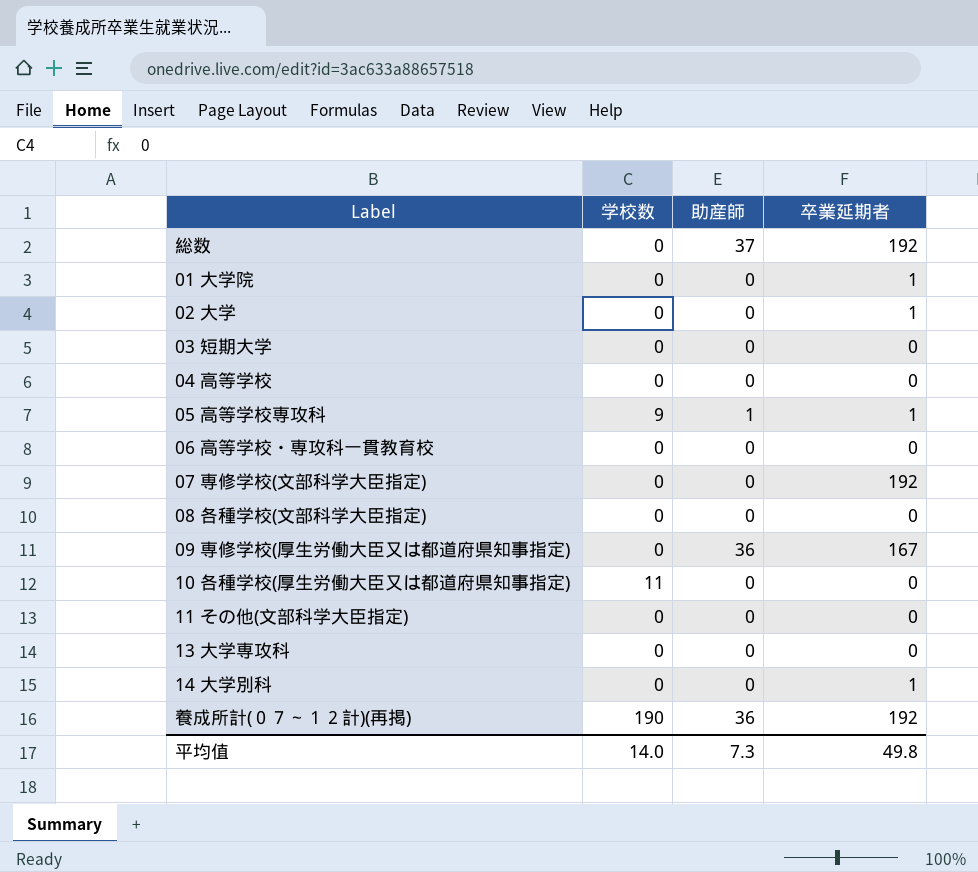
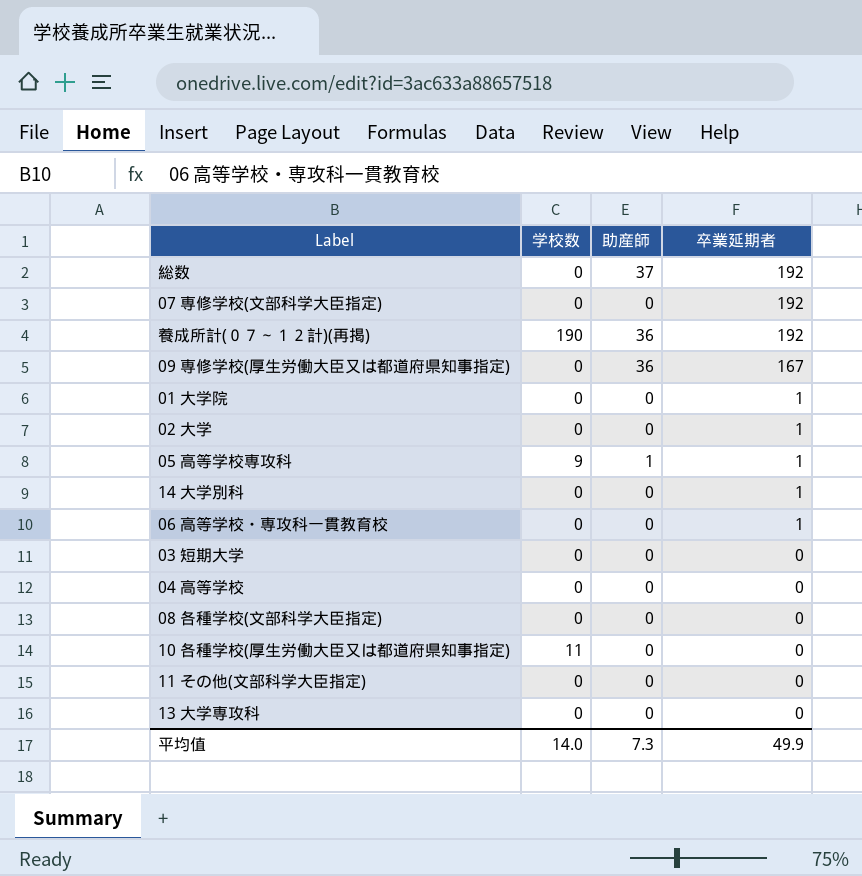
row order: none -> 卒業延期者 descending
06 高等学校・専攻科一貫教育校 | 卒業延期者: 0 -> 1
平均值 | 卒業延期者: 49.8 -> 49.9

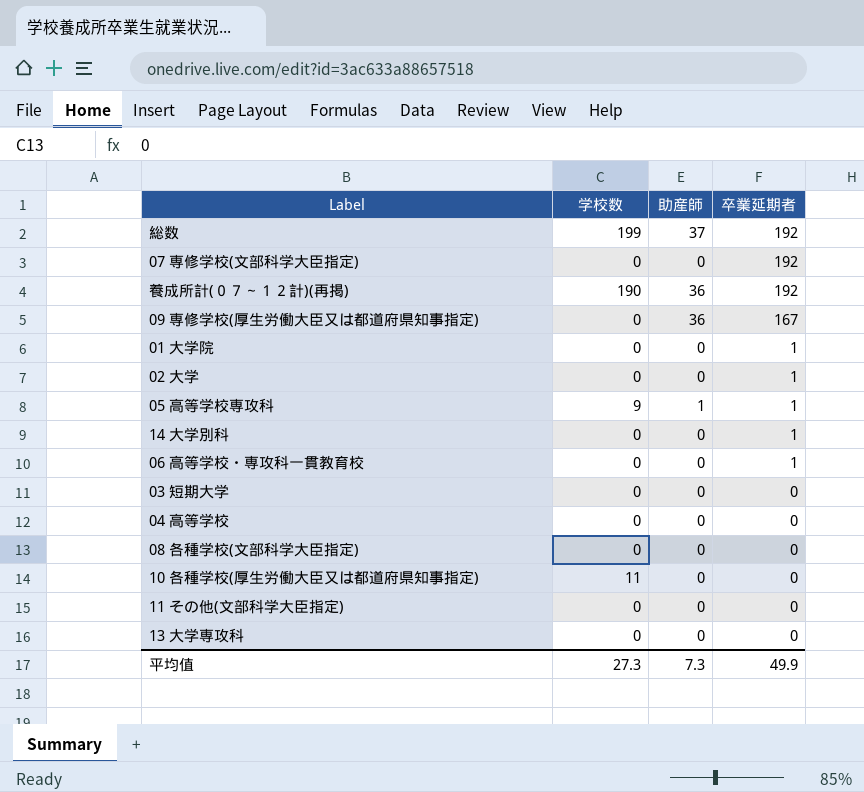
総数 | 学校数: 0 -> 199
平均值 | 学校数: 14.0 -> 27.3

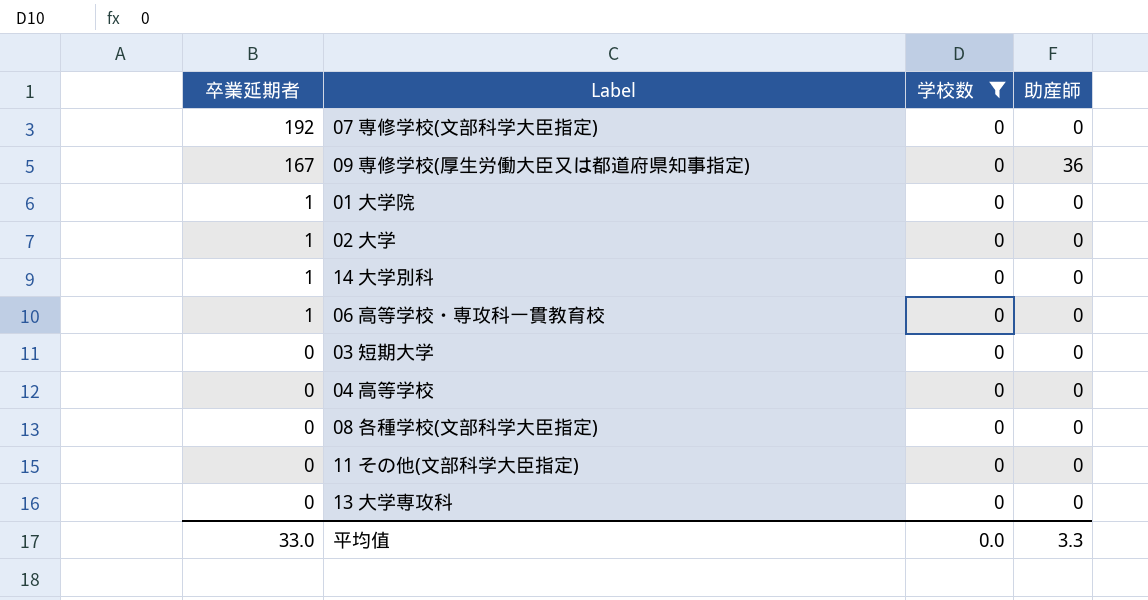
filter: none -> 学校数 = 0
column 卒業延期者 | position: 4 -> 1
平均值 | 卒業延期者: 49.9 -> 33.0
平均值 | 学校数: 27.3 -> 0.0
平均值 | 助産師: 7.3 -> 3.3

